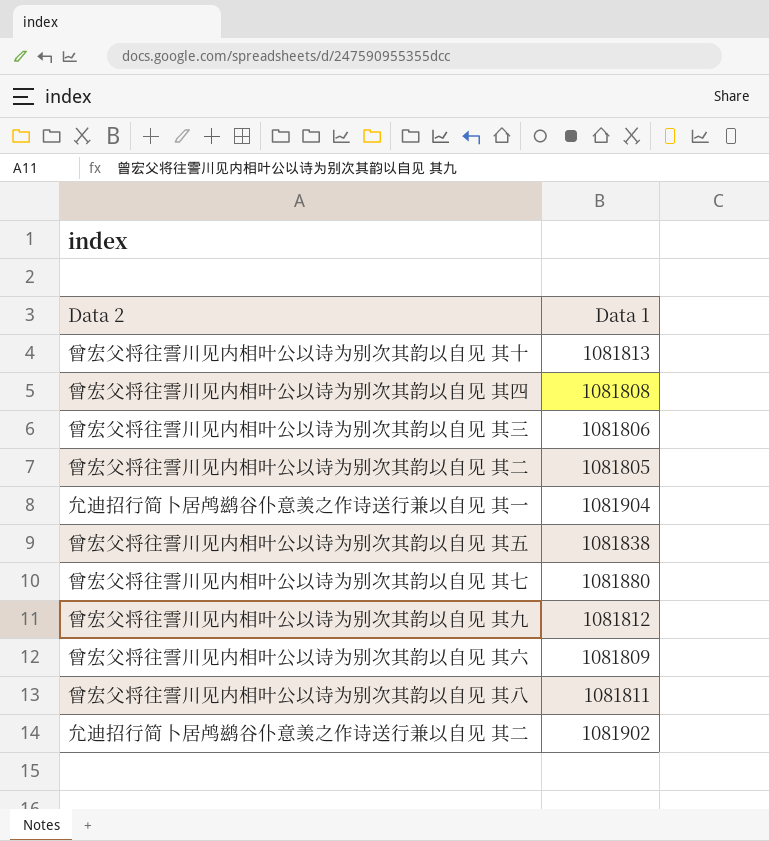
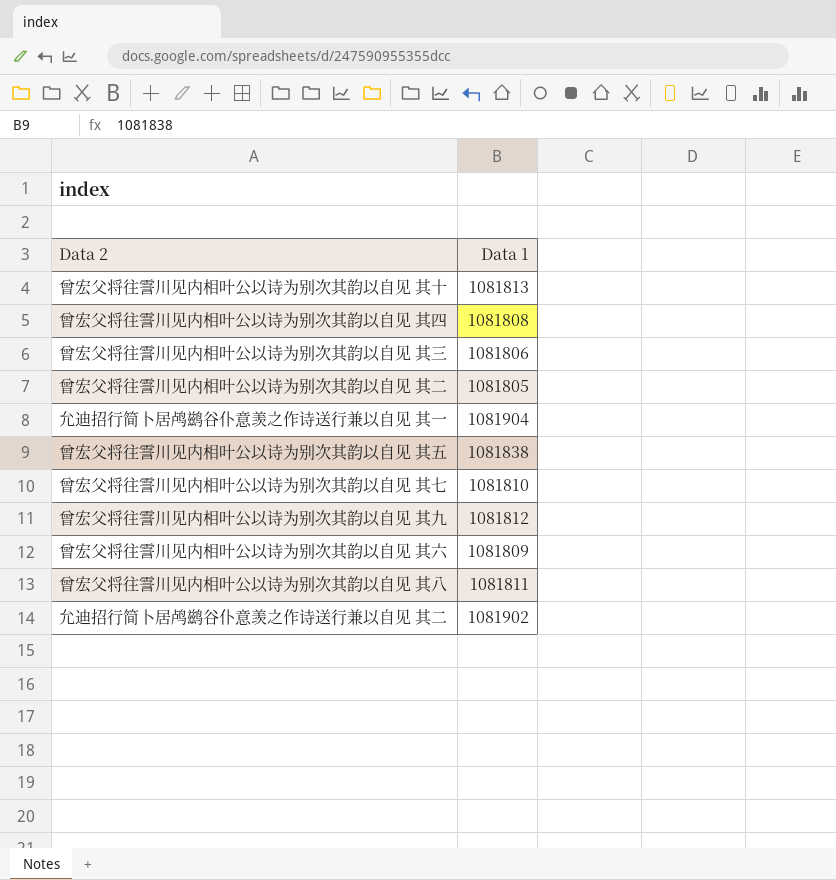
曾宏父将往霅川见内相叶公以诗为别次其韵以自见 其七 | Data 1: 1081880 -> 1081810

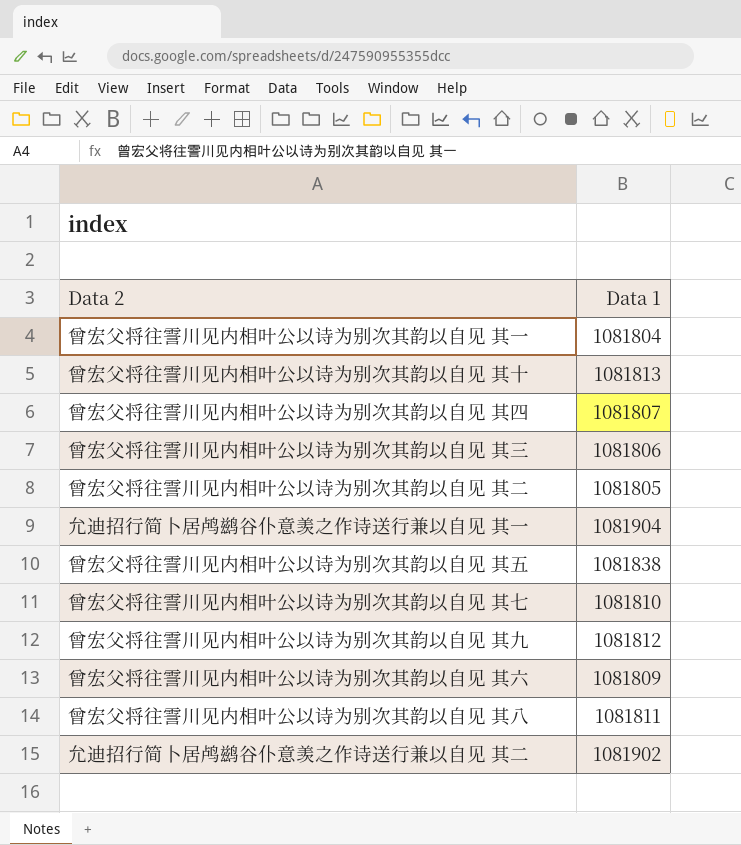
row 曾宏父将往霅川见内相叶公以诗为别次其韵以自见 其一: none -> 1081804
曾宏父将往霅川见内相叶公以诗为别次其韵以自见 其四 | Data 1: 1081808 -> 1081807

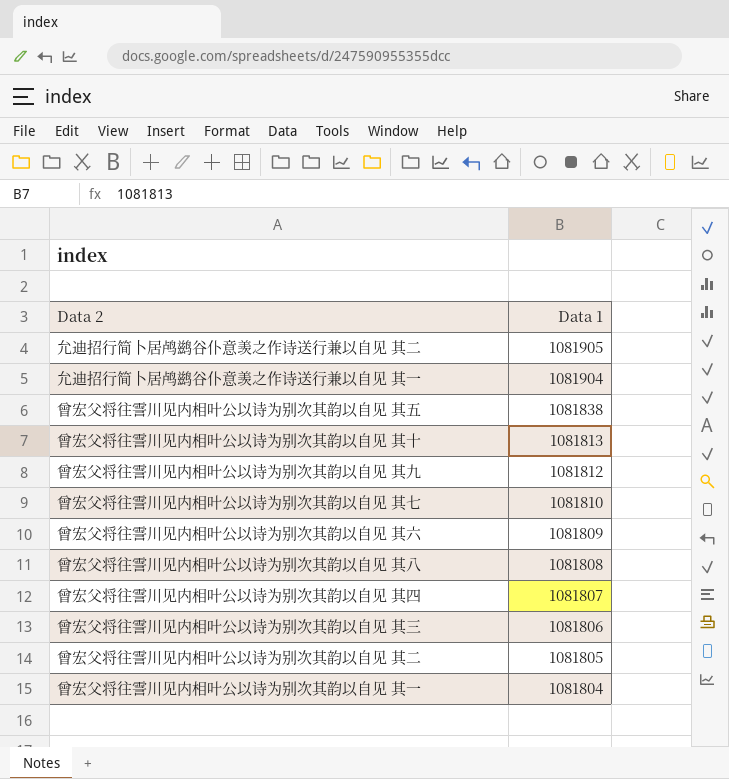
row order: none -> Data 1 descending
允迪招行简卜居鸬鹚谷仆意羡之作诗送行兼以自见 其二 | Data 1: 1081902 -> 1081905
曾宏父将往霅川见内相叶公以诗为别次其韵以自见 其八 | Data 1: 1081811 -> 1081808

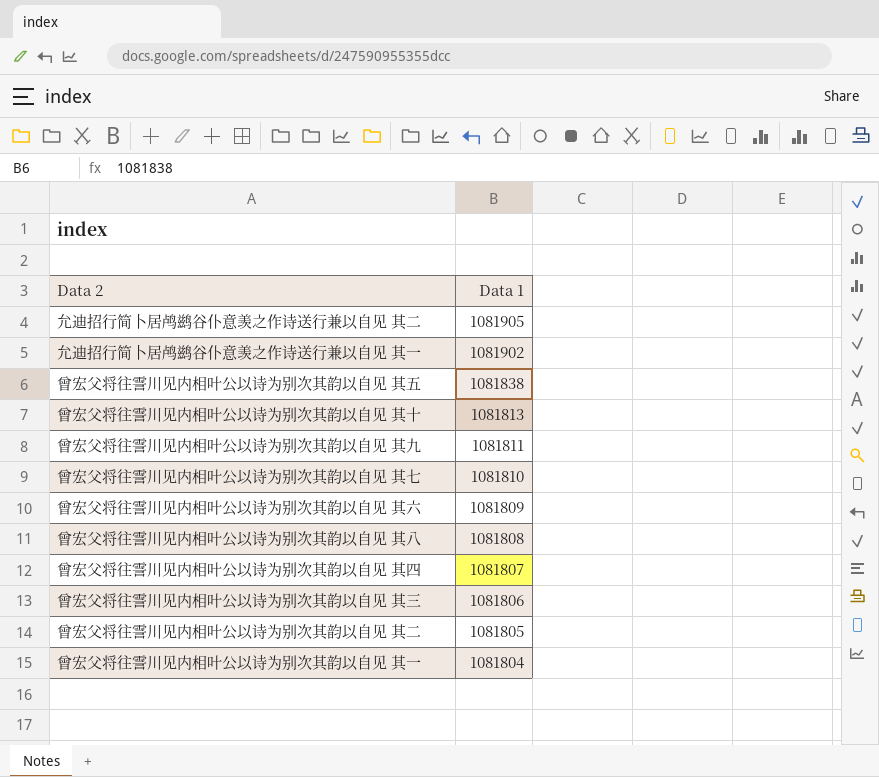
允迪招行简卜居鸬鹚谷仆意羡之作诗送行兼以自见 其一 | Data 1: 1081904 -> 1081902
曾宏父将往霅川见内相叶公以诗为别次其韵以自见 其九 | Data 1: 1081812 -> 1081811

